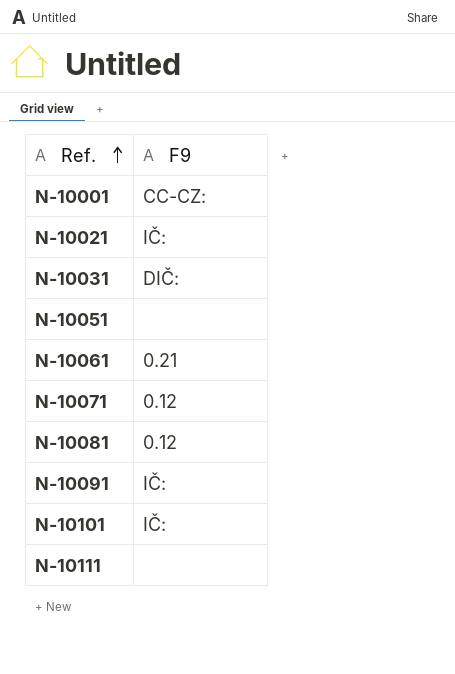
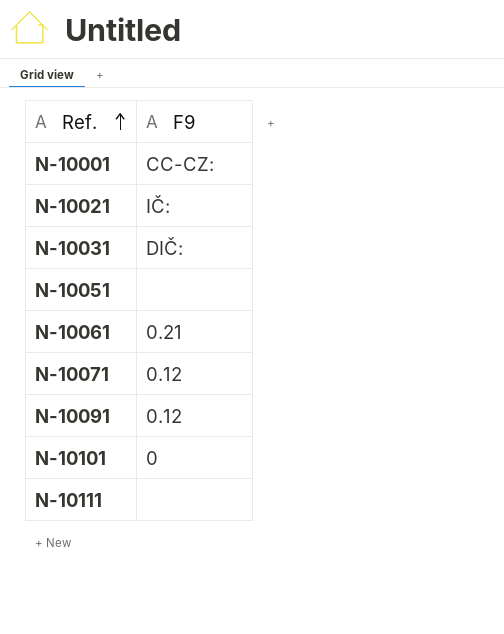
row N-10081: 0.12 -> none
N-10091 | F9: IČ: -> 0.12
N-10101 | F9: IČ: -> 0

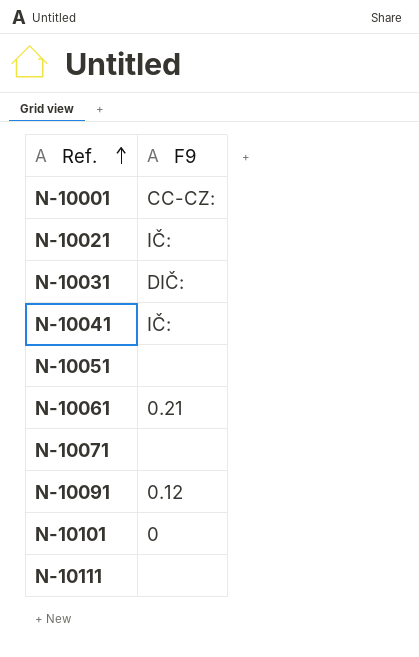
row N-10041: none -> IČ:
N-10071 | F9: 0.12 -> none

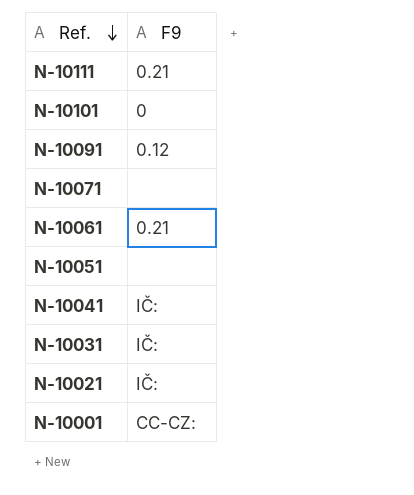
row order: Ref. ascending -> Ref. descending
N-10111 | F9: none -> 0.21
N-10031 | F9: DIČ: -> IČ:

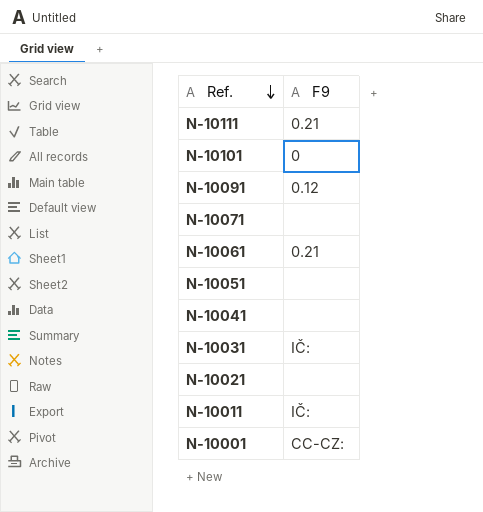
N-10041 | F9: IČ: -> none
N-10021 | F9: IČ: -> none
row N-10011: none -> IČ:

